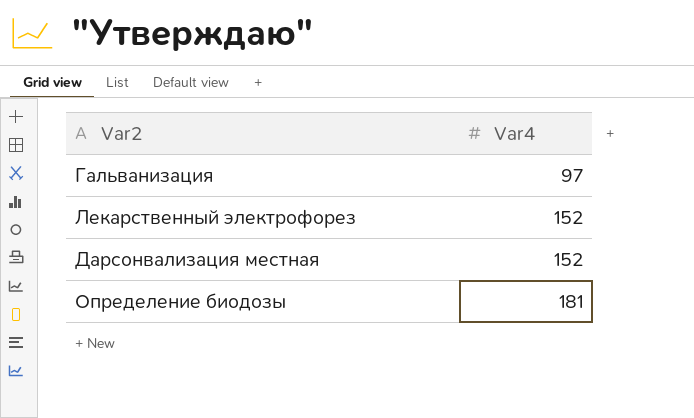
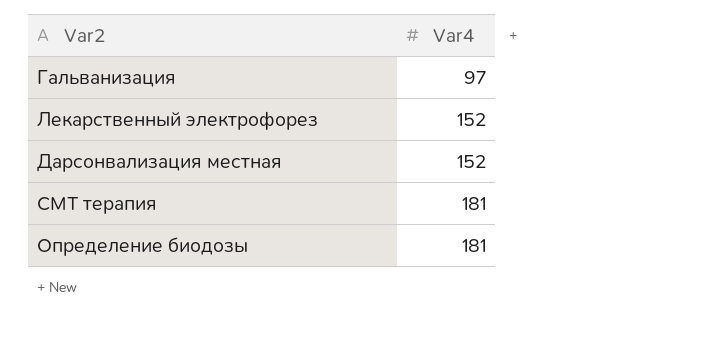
row СМТ терапия: none -> 181

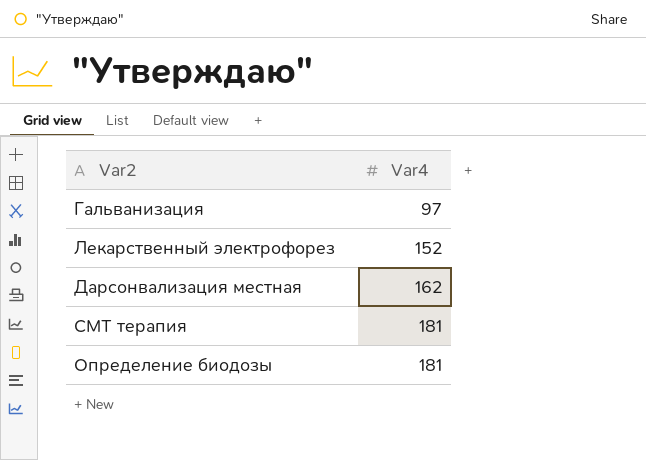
Дарсонвализация местная | Var4: 152 -> 162

